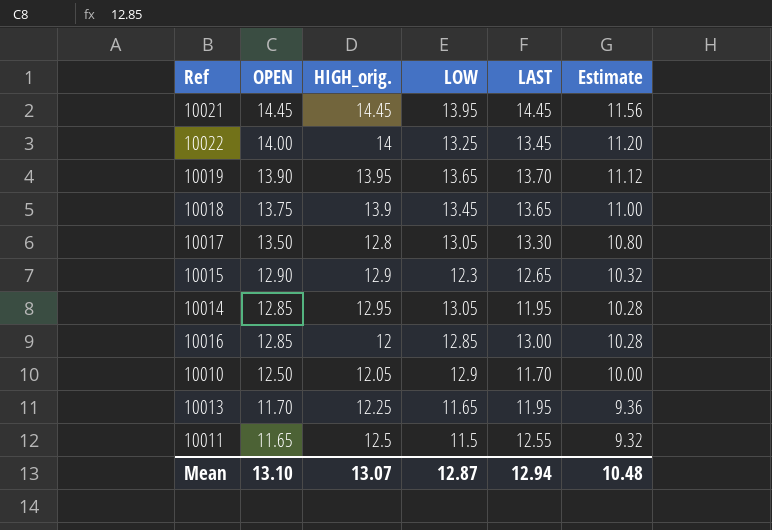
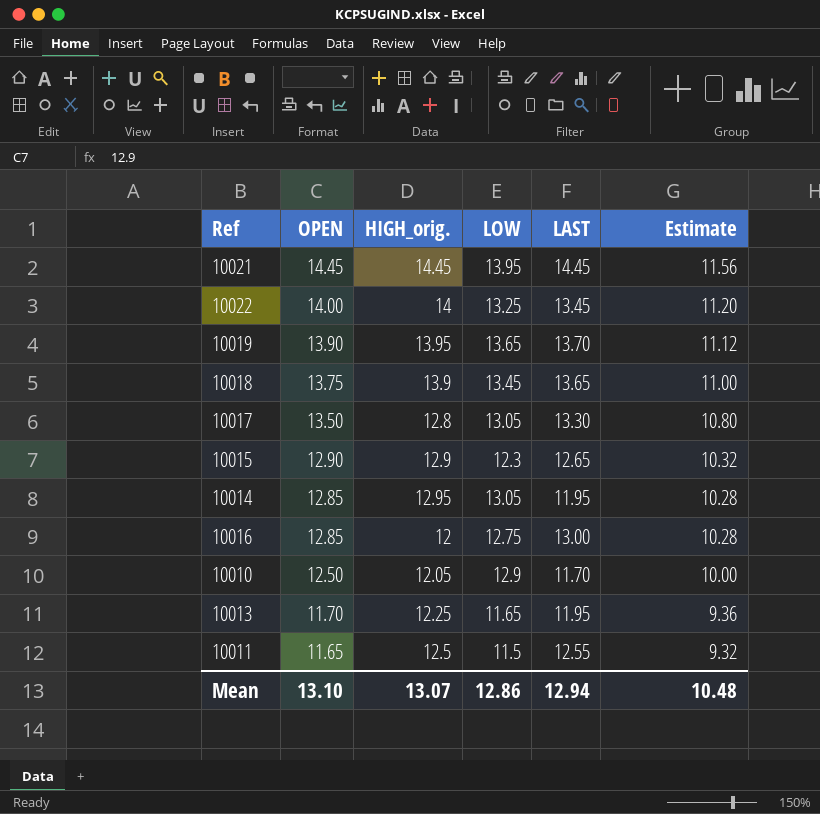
10016 | LOW: 12.85 -> 12.75
Mean | LOW: 12.87 -> 12.86

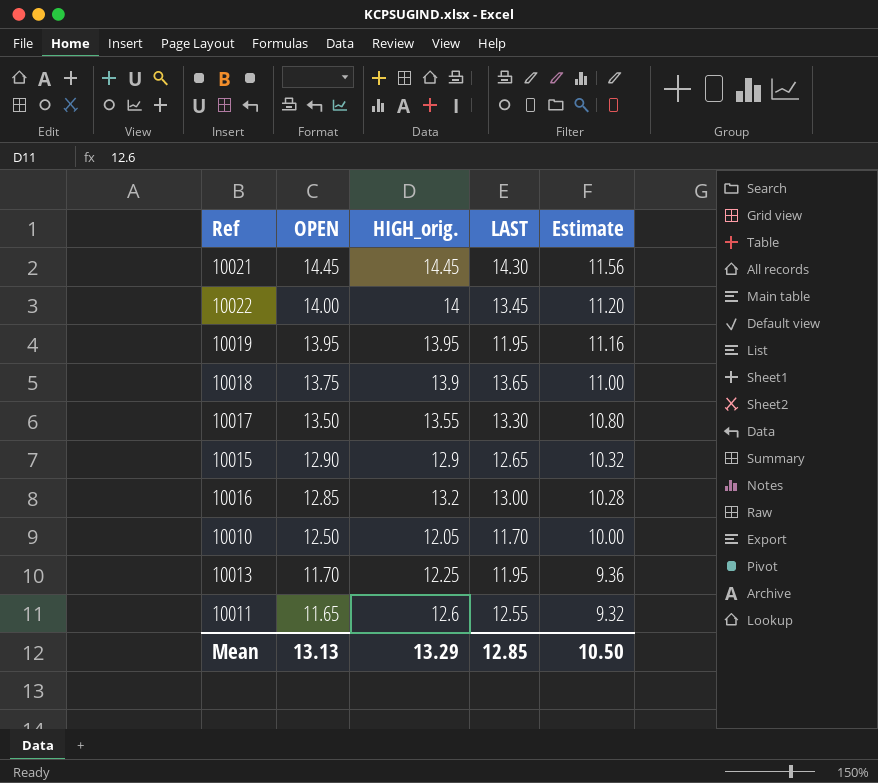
column LOW | position: 4 -> none
row 10014: 12.85 | 12.95 | 13.05 | 11.95 | 10.28 -> none
10021 | LAST: 14.45 -> 14.30
10019 | OPEN: 13.90 -> 13.95
10019 | LAST: 13.70 -> 11.95
10019 | Estimate: 11.12 -> 11.16
10017 | HIGH_orig.: 12.8 -> 13.55
10016 | HIGH_orig.: 12 -> 13.2
10011 | HIGH_orig.: 12.5 -> 12.6
Mean | OPEN: 13.10 -> 13.13
Mean | HIGH_orig.: 13.07 -> 13.29
Mean | LAST: 12.94 -> 12.85
Mean | Estimate: 10.48 -> 10.50

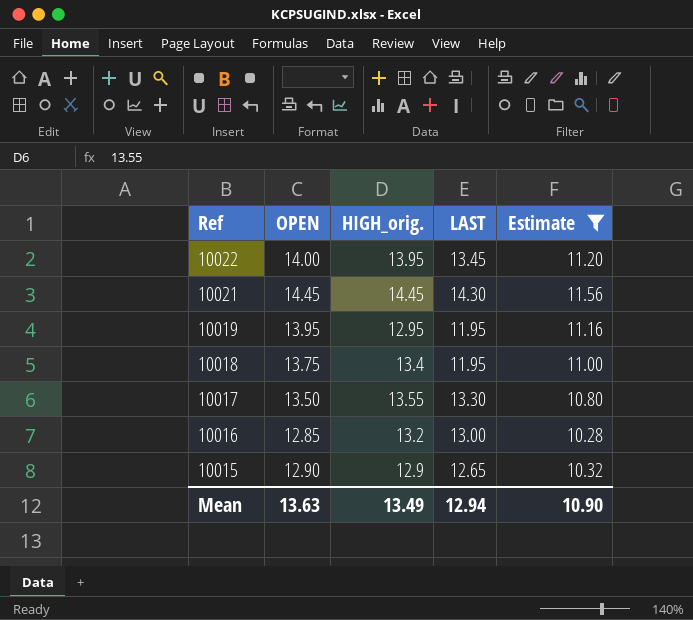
filter: none -> Estimate >= 10.28
row order: OPEN descending -> Ref descending
10022 | HIGH_orig.: 14 -> 13.95
10019 | HIGH_orig.: 13.95 -> 12.95
10018 | HIGH_orig.: 13.9 -> 13.4
10018 | LAST: 13.65 -> 11.95
Mean | OPEN: 13.13 -> 13.63
Mean | HIGH_orig.: 13.29 -> 13.49
Mean | LAST: 12.85 -> 12.94
Mean | Estimate: 10.50 -> 10.90

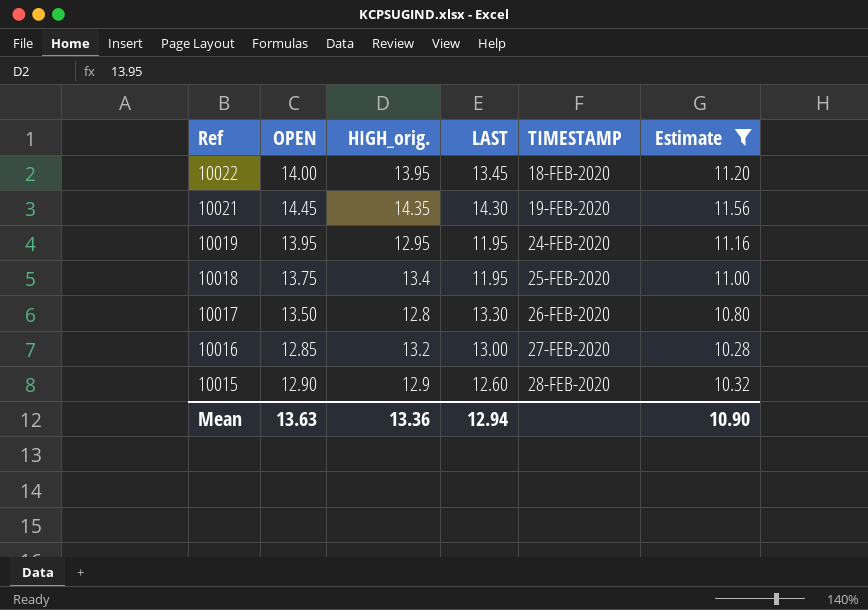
column TIMESTAMP | position: none -> 5
10021 | HIGH_orig.: 14.45 -> 14.35
10017 | HIGH_orig.: 13.55 -> 12.8
10015 | LAST: 12.65 -> 12.60
Mean | HIGH_orig.: 13.49 -> 13.36

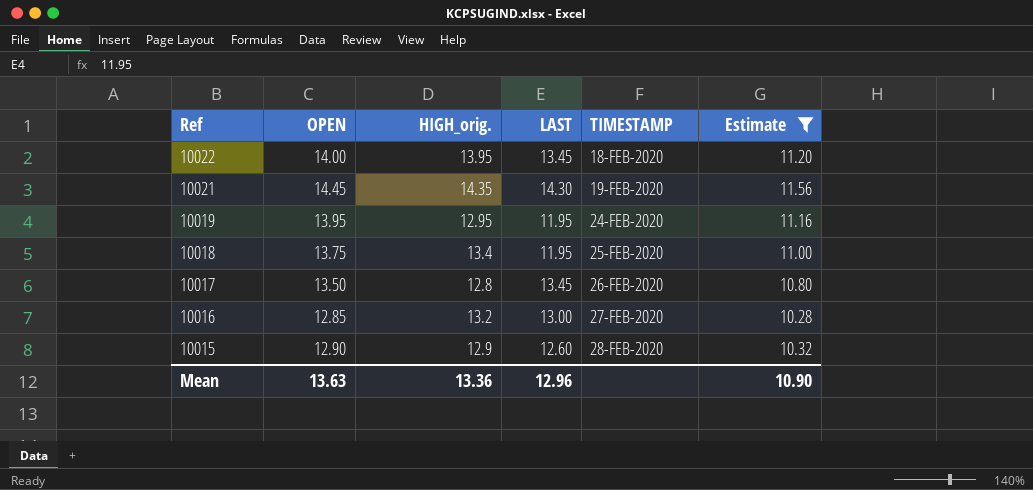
10017 | LAST: 13.30 -> 13.45
Mean | LAST: 12.94 -> 12.96

